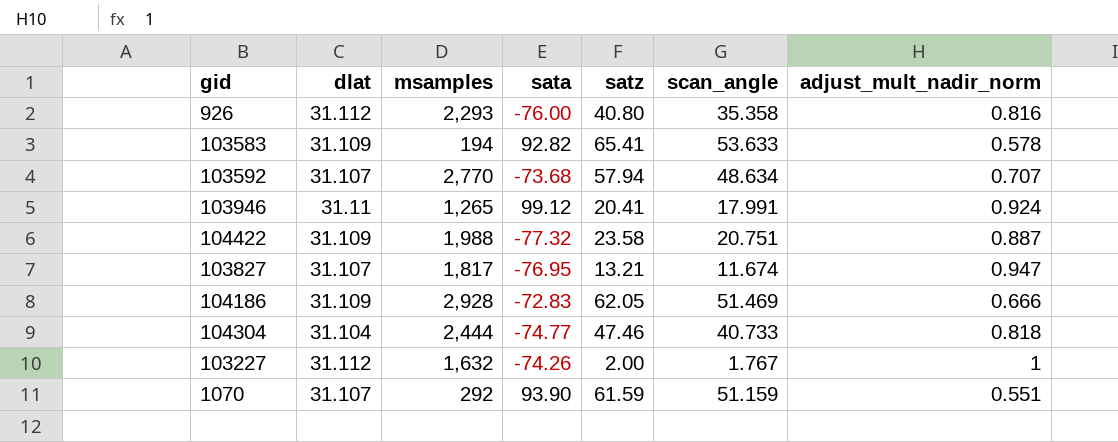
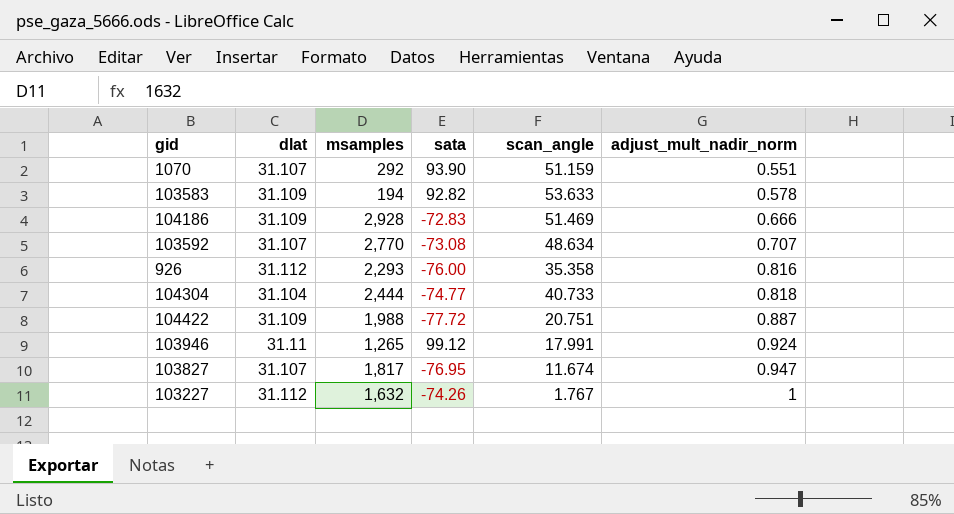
row order: none -> adjust_mult_nadir_norm ascending
column satz | position: 5 -> none
103592 | sata: -73.68 -> -73.08
104422 | sata: -77.32 -> -77.72

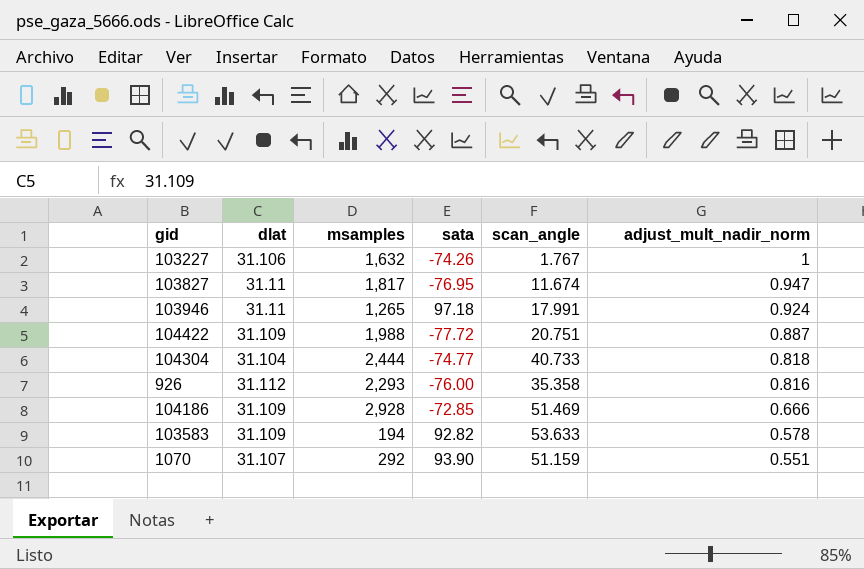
row order: adjust_mult_nadir_norm ascending -> adjust_mult_nadir_norm descending
row 103592: 31.107 | 2,770 | -73.08 | 48.634 | 0.707 -> none
103227 | dlat: 31.112 -> 31.106
103827 | dlat: 31.107 -> 31.11
103946 | sata: 99.12 -> 97.18
104186 | sata: -72.83 -> -72.85

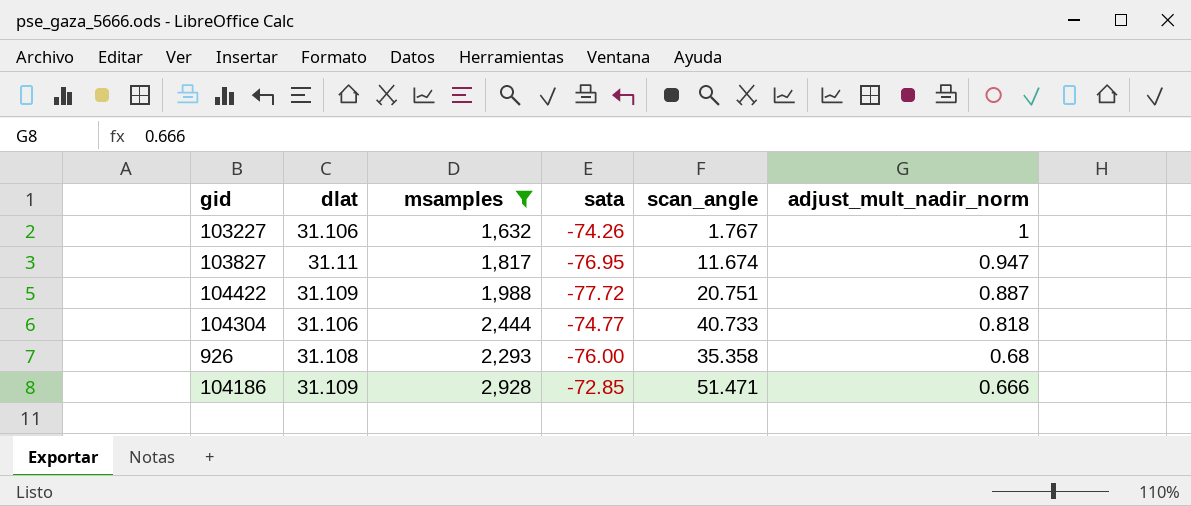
filter: none -> msamples >= 1,632
104304 | dlat: 31.104 -> 31.106
926 | dlat: 31.112 -> 31.108
926 | adjust_mult_nadir_norm: 0.816 -> 0.68
104186 | scan_angle: 51.469 -> 51.471

